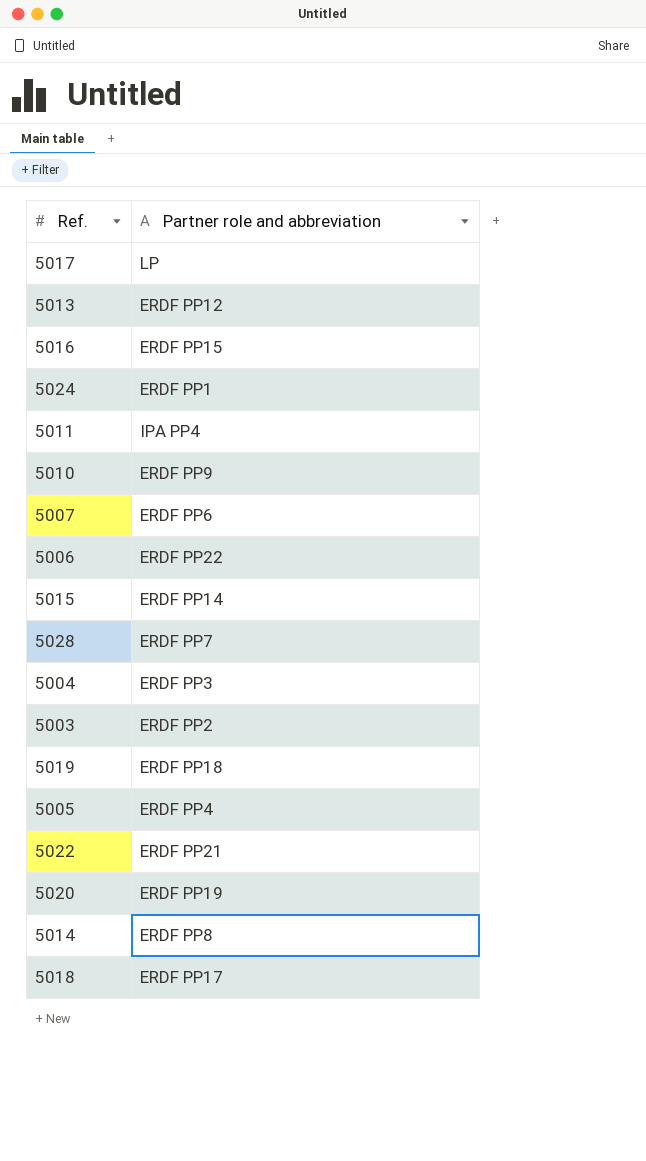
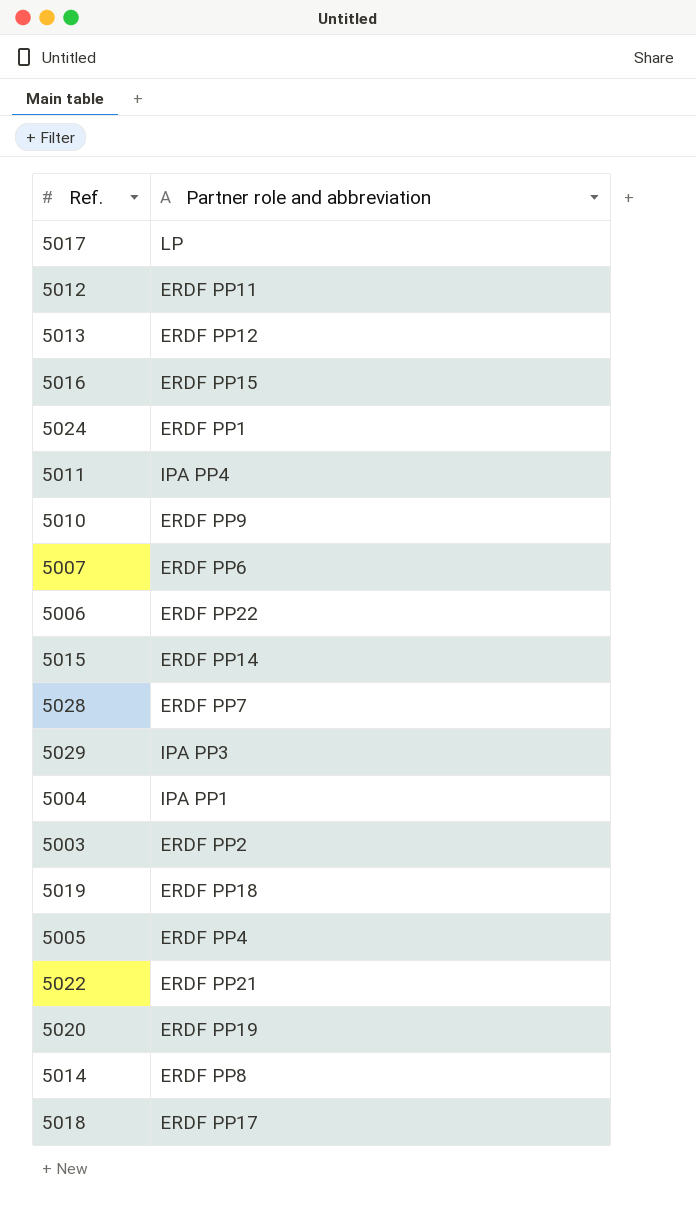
row 5012: none -> ERDF PP11
row 5029: none -> IPA PP3
5004 | Partner role and abbreviation: ERDF PP3 -> IPA PP1

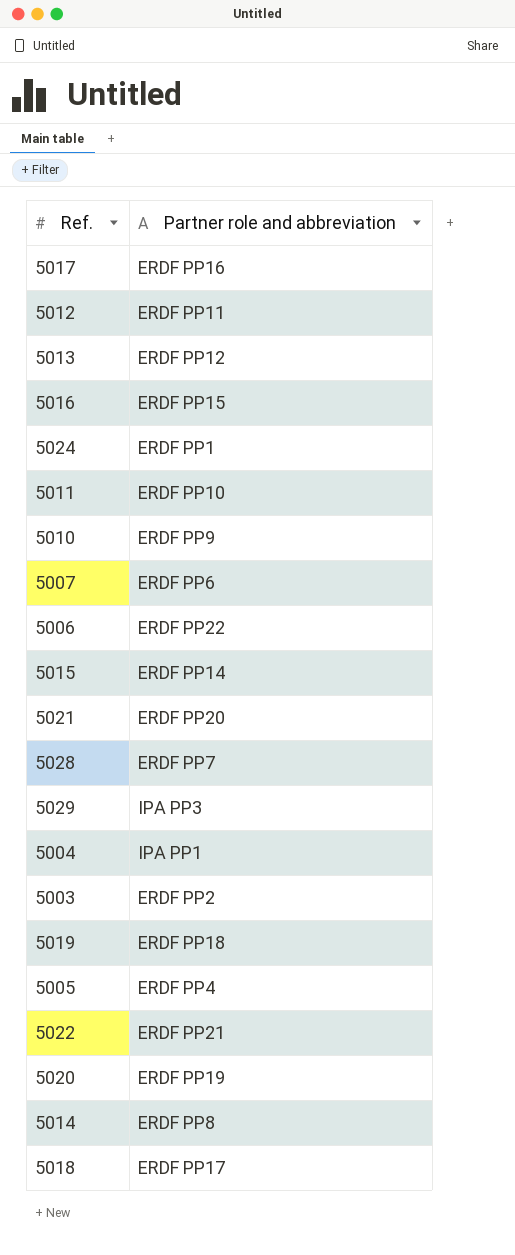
5017 | Partner role and abbreviation: LP -> ERDF PP16
5011 | Partner role and abbreviation: IPA PP4 -> ERDF PP10
row 5021: none -> ERDF PP20

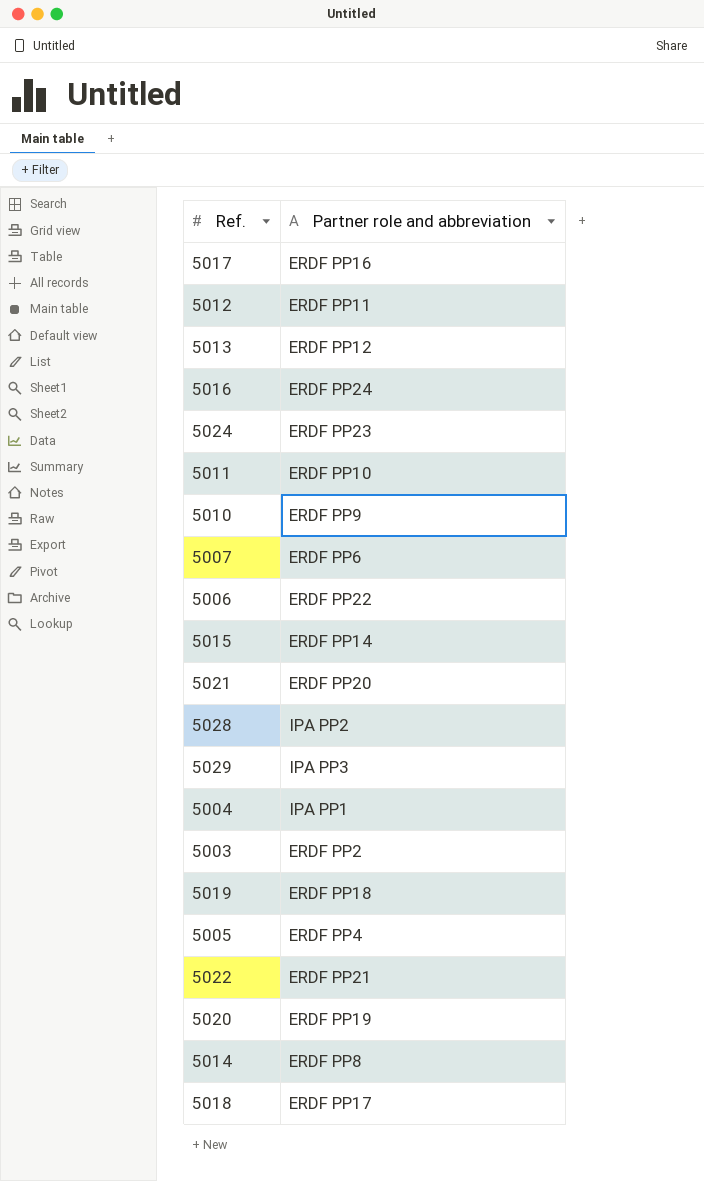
5016 | Partner role and abbreviation: ERDF PP15 -> ERDF PP24
5024 | Partner role and abbreviation: ERDF PP1 -> ERDF PP23
5028 | Partner role and abbreviation: ERDF PP7 -> IPA PP2

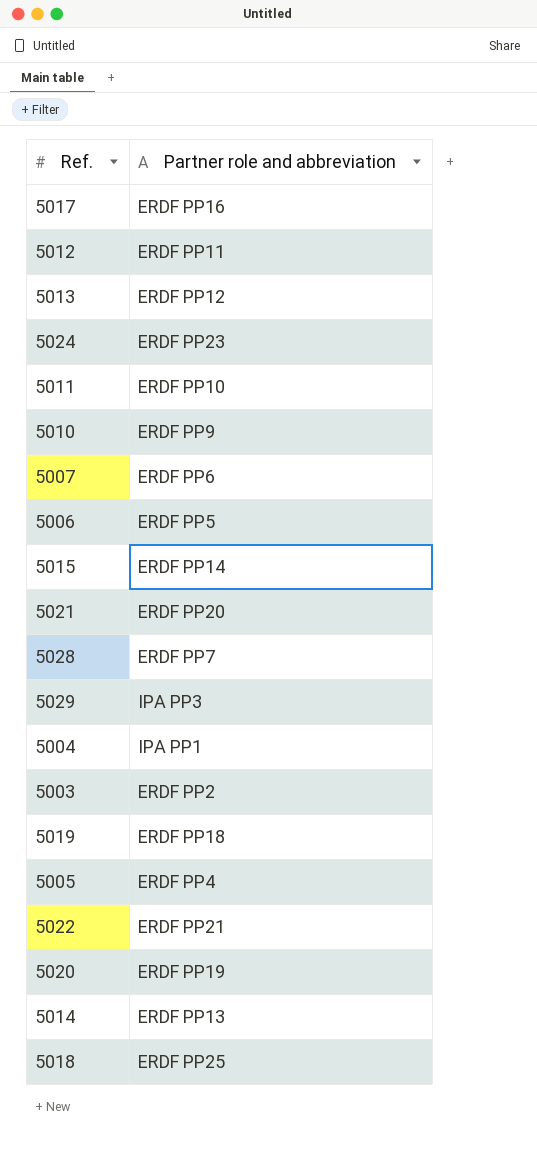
row 5016: ERDF PP24 -> none
5006 | Partner role and abbreviation: ERDF PP22 -> ERDF PP5
5028 | Partner role and abbreviation: IPA PP2 -> ERDF PP7
5014 | Partner role and abbreviation: ERDF PP8 -> ERDF PP13
5018 | Partner role and abbreviation: ERDF PP17 -> ERDF PP25

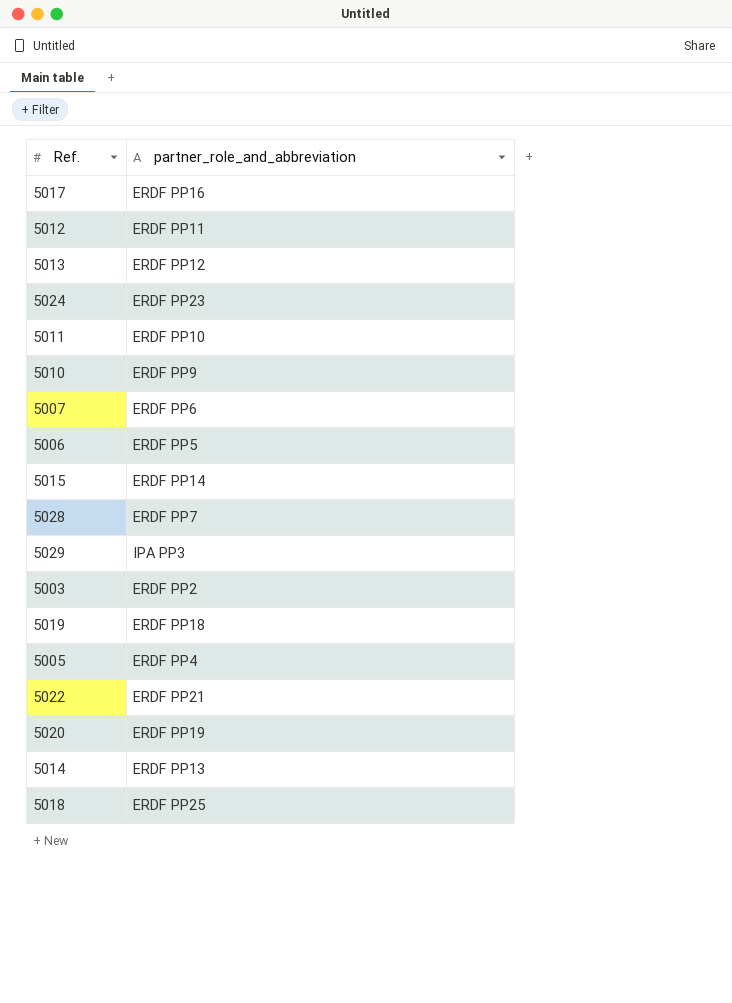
column name: Partner role and abbreviation -> partner_role_and_abbreviation
row 5021: ERDF PP20 -> none
row 5004: IPA PP1 -> none

